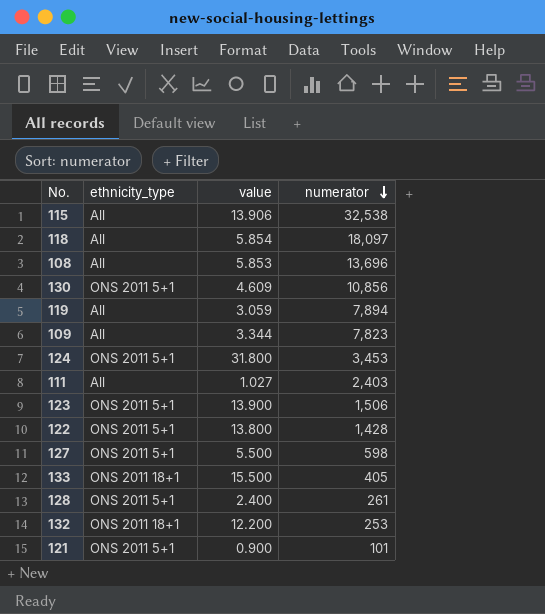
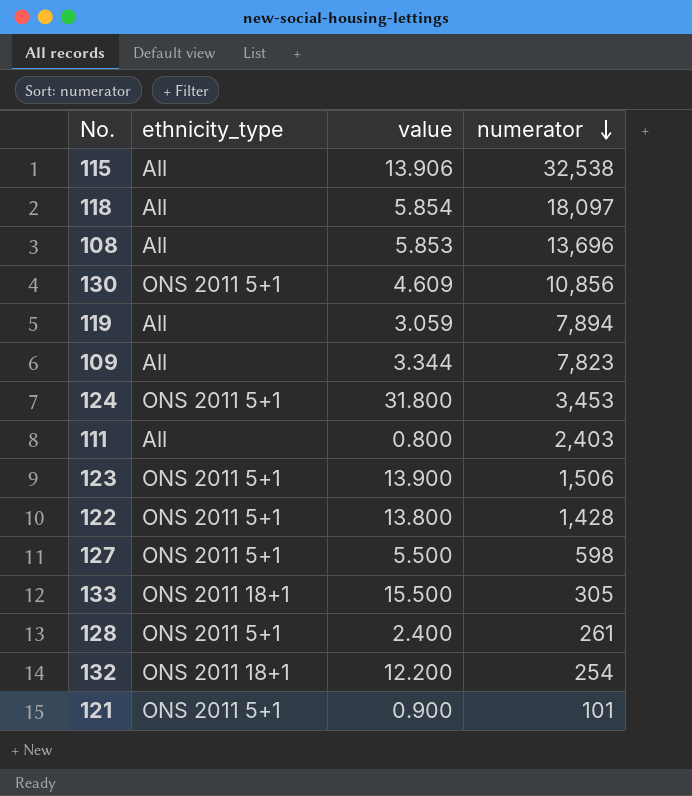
111 | value: 1.027 -> 0.800
133 | numerator: 405 -> 305
132 | numerator: 253 -> 254

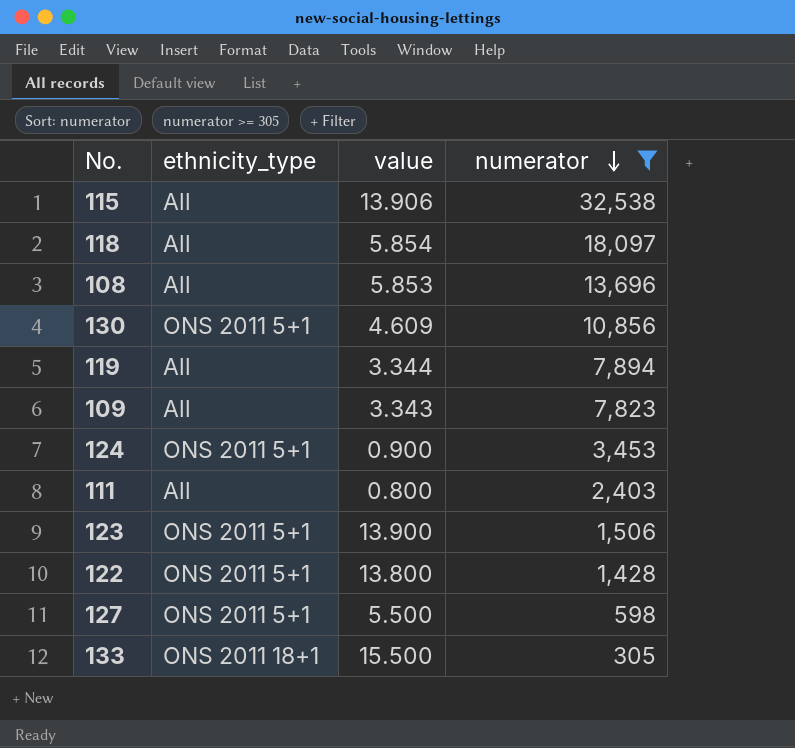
filter: none -> numerator >= 305
119 | value: 3.059 -> 3.344
109 | value: 3.344 -> 3.343
124 | value: 31.800 -> 0.900

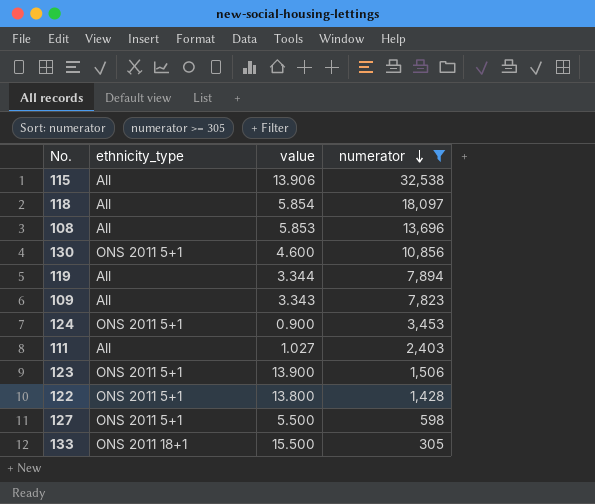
130 | value: 4.609 -> 4.600
111 | value: 0.800 -> 1.027

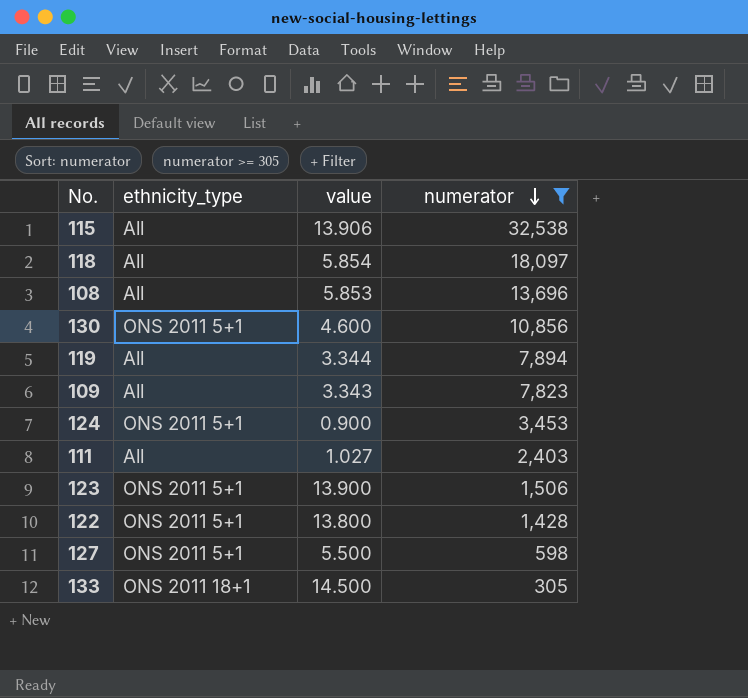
133 | value: 15.500 -> 14.500

